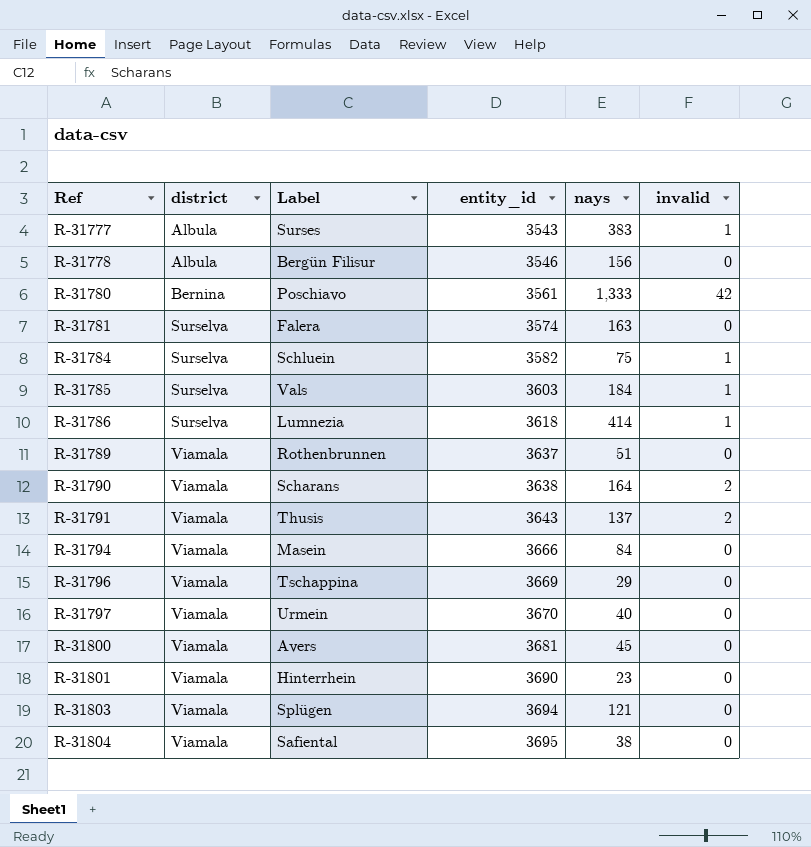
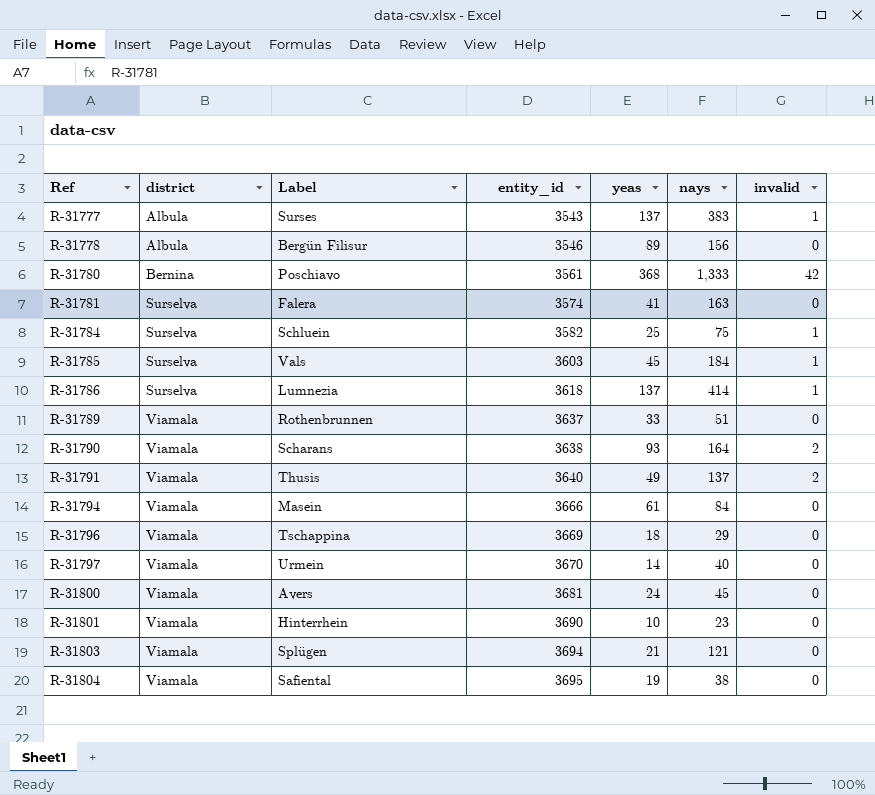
column yeas | position: none -> 5
R-31791 | entity_id: 3643 -> 3640

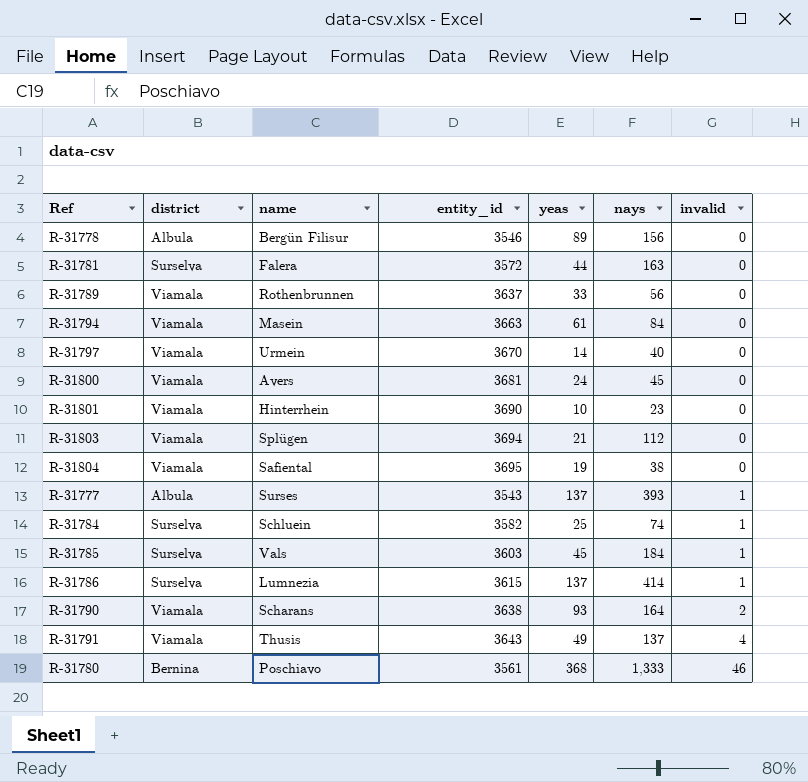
row order: Ref ascending -> invalid ascending
column name: Label -> name
row R-31796: Viamala | Tschappina | 3669 | 18 | 29 | 0 -> none
R-31781 | entity_id: 3574 -> 3572
R-31781 | yeas: 41 -> 44
R-31789 | nays: 51 -> 56
R-31794 | entity_id: 3666 -> 3663
R-31803 | nays: 121 -> 112
R-31777 | nays: 383 -> 393
R-31784 | nays: 75 -> 74
R-31786 | entity_id: 3618 -> 3615
R-31791 | entity_id: 3640 -> 3643
R-31791 | invalid: 2 -> 4
R-31780 | invalid: 42 -> 46

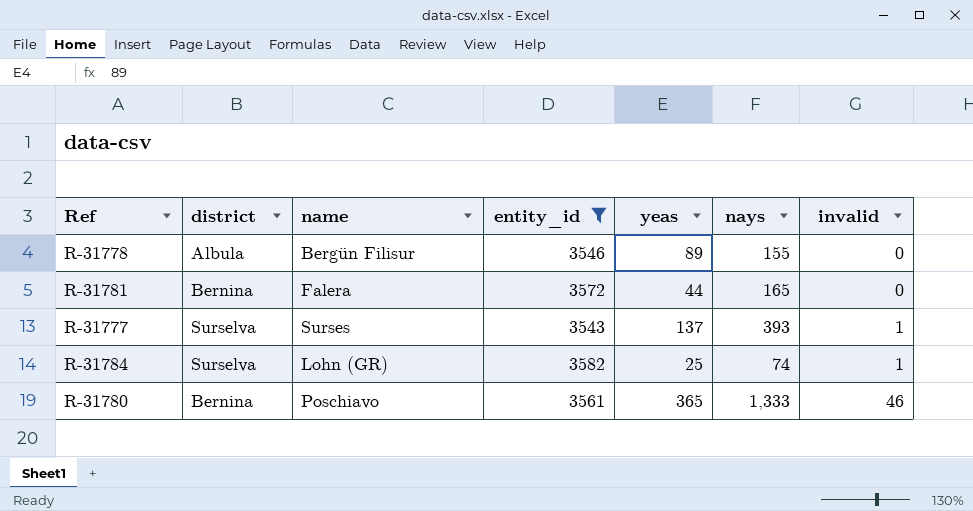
filter: none -> entity_id <= 3582
R-31778 | nays: 156 -> 155
R-31781 | district: Surselva -> Bernina
R-31781 | nays: 163 -> 165
R-31777 | district: Albula -> Surselva
R-31784 | name: Schluein -> Lohn (GR)
R-31780 | yeas: 368 -> 365

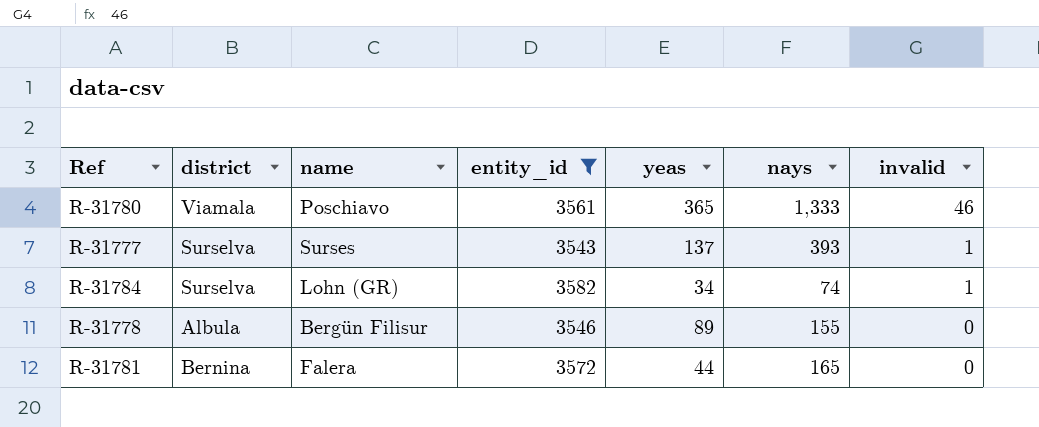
row order: invalid ascending -> invalid descending
R-31780 | district: Bernina -> Viamala
R-31784 | yeas: 25 -> 34

